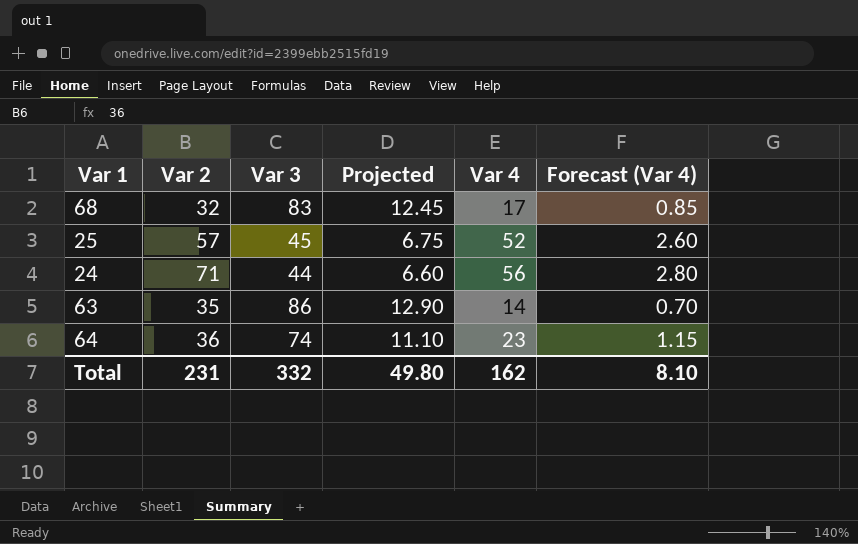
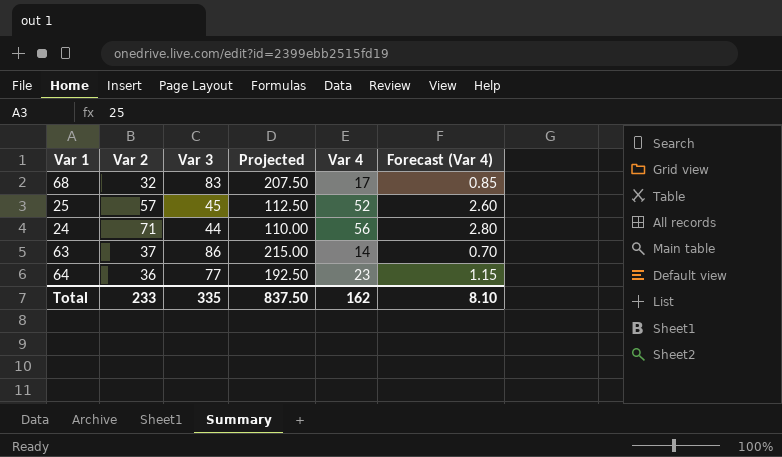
column Projected | formula: [Var 3] * 0.15 -> [Var 3] * 2.5
63 | Var 2: 35 -> 37
64 | Var 3: 74 -> 77
Total | Var 2: 231 -> 233
Total | Var 3: 332 -> 335
Total | Projected: 49.80 -> 837.50

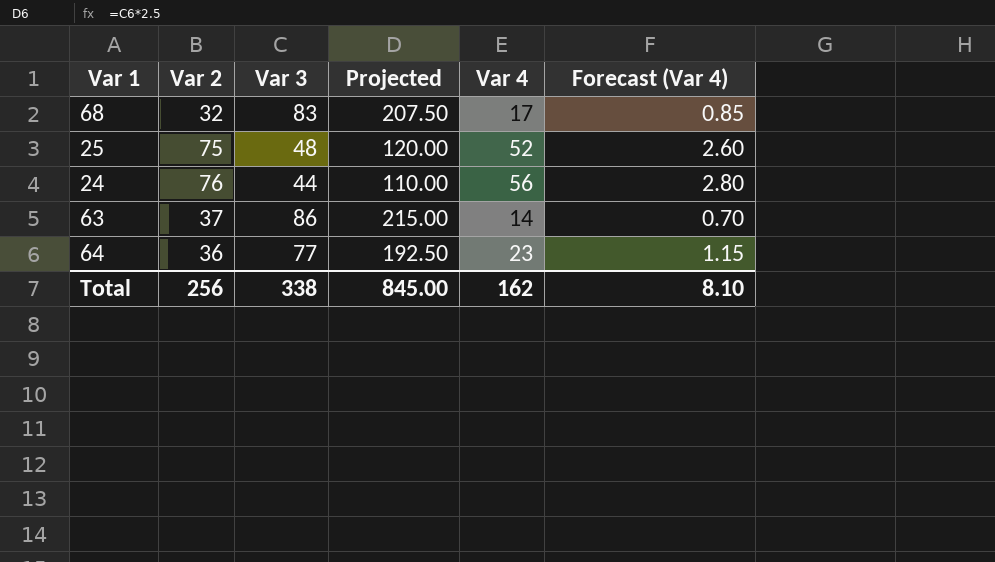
25 | Var 2: 57 -> 75
25 | Var 3: 45 -> 48
25 | Projected: 112.50 -> 120.00
24 | Var 2: 71 -> 76
Total | Var 2: 233 -> 256
Total | Var 3: 335 -> 338
Total | Projected: 837.50 -> 845.00

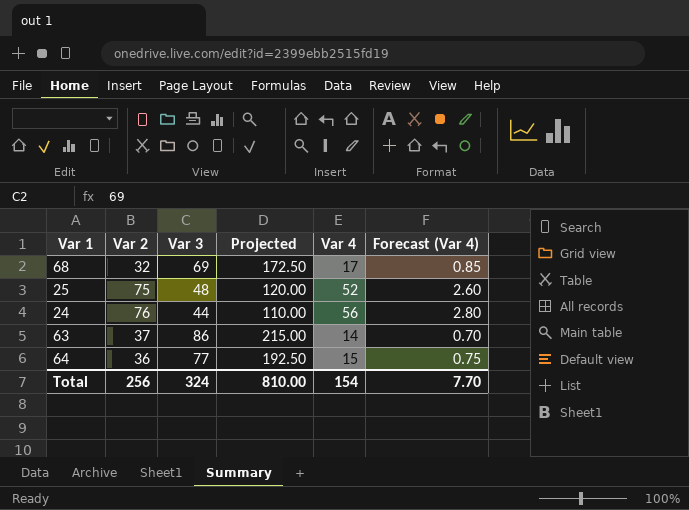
68 | Var 3: 83 -> 69
68 | Projected: 207.50 -> 172.50
64 | Var 4: 23 -> 15
64 | Forecast (Var 4): 1.15 -> 0.75
Total | Var 3: 338 -> 324
Total | Projected: 845.00 -> 810.00
Total | Var 4: 162 -> 154
Total | Forecast (Var 4): 8.10 -> 7.70

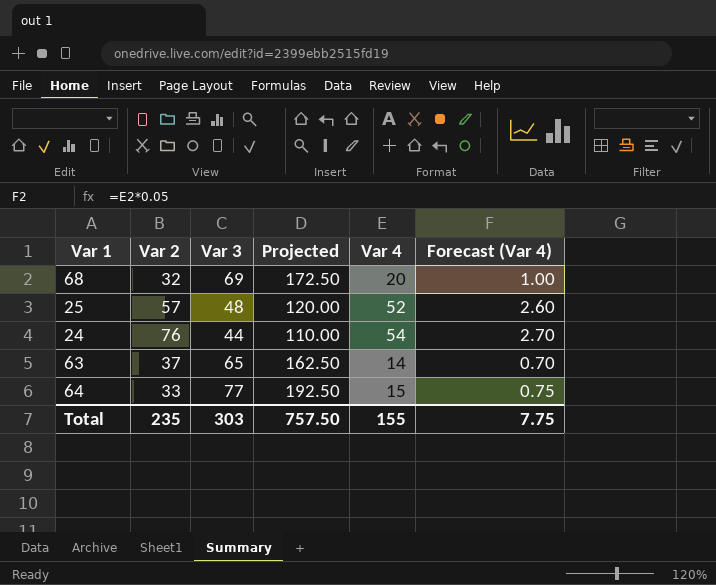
68 | Var 4: 17 -> 20
68 | Forecast (Var 4): 0.85 -> 1.00
25 | Var 2: 75 -> 57
24 | Var 4: 56 -> 54
24 | Forecast (Var 4): 2.80 -> 2.70
63 | Var 3: 86 -> 65
63 | Projected: 215.00 -> 162.50
64 | Var 2: 36 -> 33
Total | Var 2: 256 -> 235
Total | Var 3: 324 -> 303
Total | Projected: 810.00 -> 757.50
Total | Var 4: 154 -> 155
Total | Forecast (Var 4): 7.70 -> 7.75

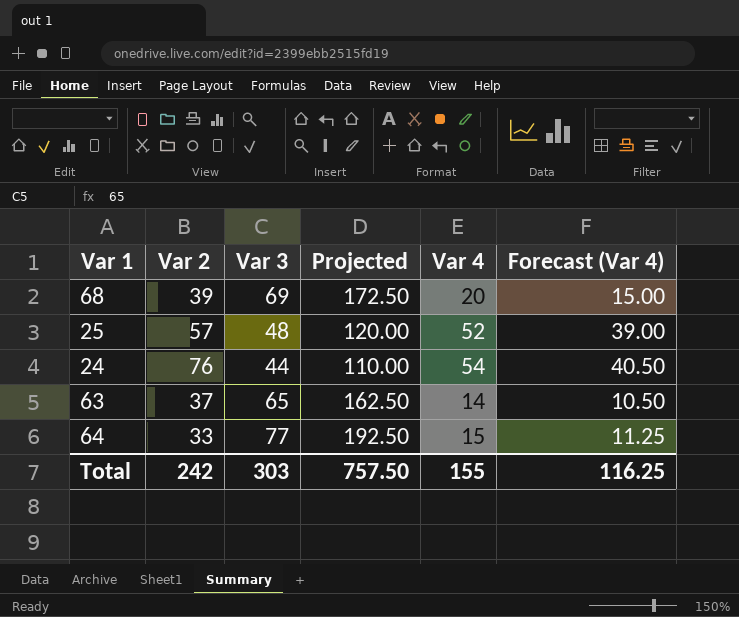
column Forecast (Var 4) | formula: [Var 4] * 0.05 -> [Var 4] * 0.75
68 | Var 2: 32 -> 39
Total | Var 2: 235 -> 242
Total | Forecast (Var 4): 7.75 -> 116.25

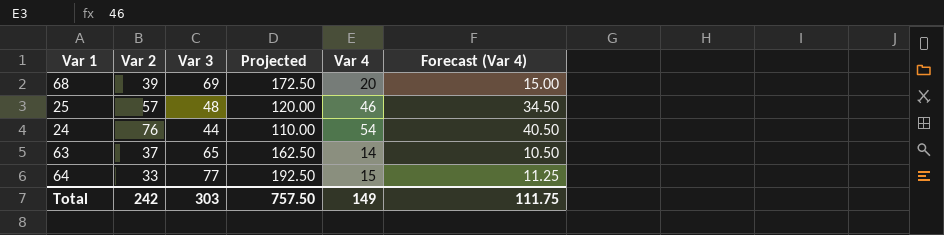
25 | Var 4: 52 -> 46
25 | Forecast (Var 4): 39.00 -> 34.50
Total | Var 4: 155 -> 149
Total | Forecast (Var 4): 116.25 -> 111.75

